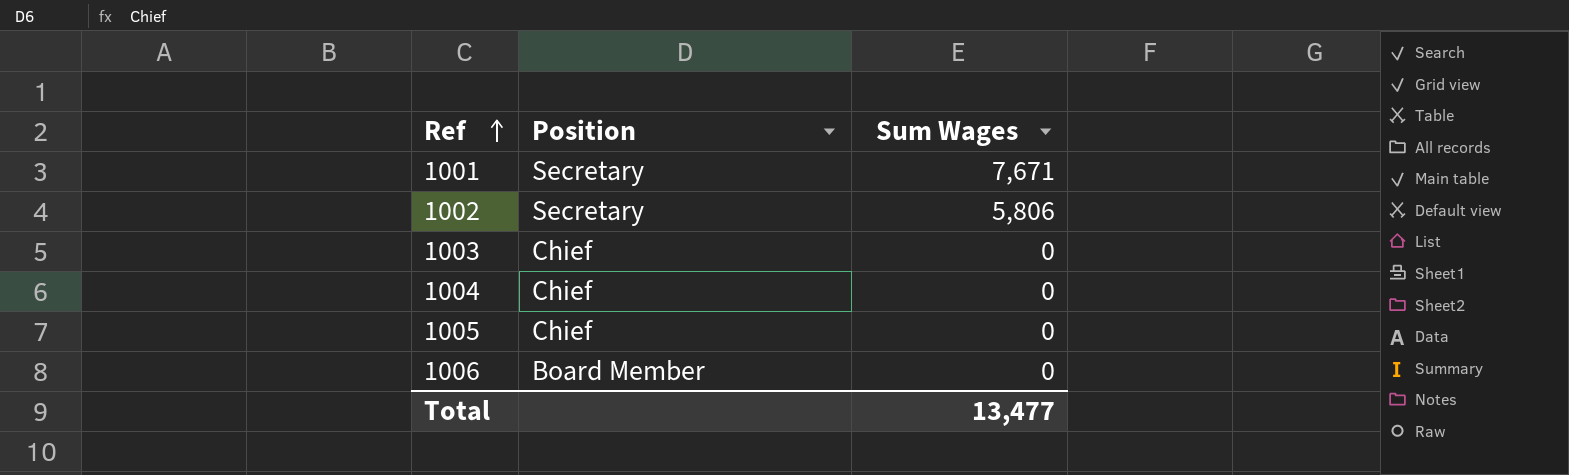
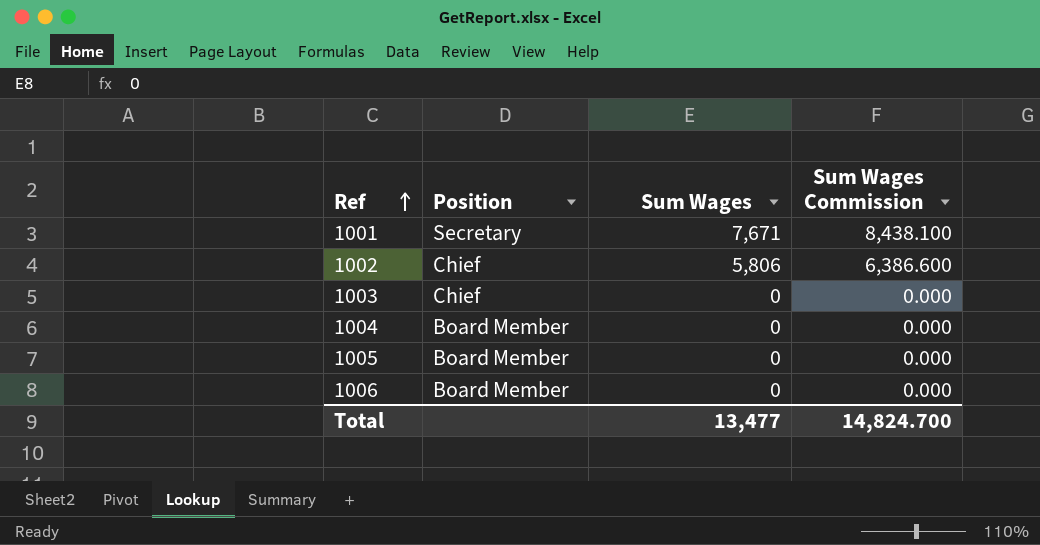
column Sum Wages Commission | formula: none -> [Sum Wages] * 1.1
1002 | Position: Secretary -> Chief
1004 | Position: Chief -> Board Member
1005 | Position: Chief -> Board Member

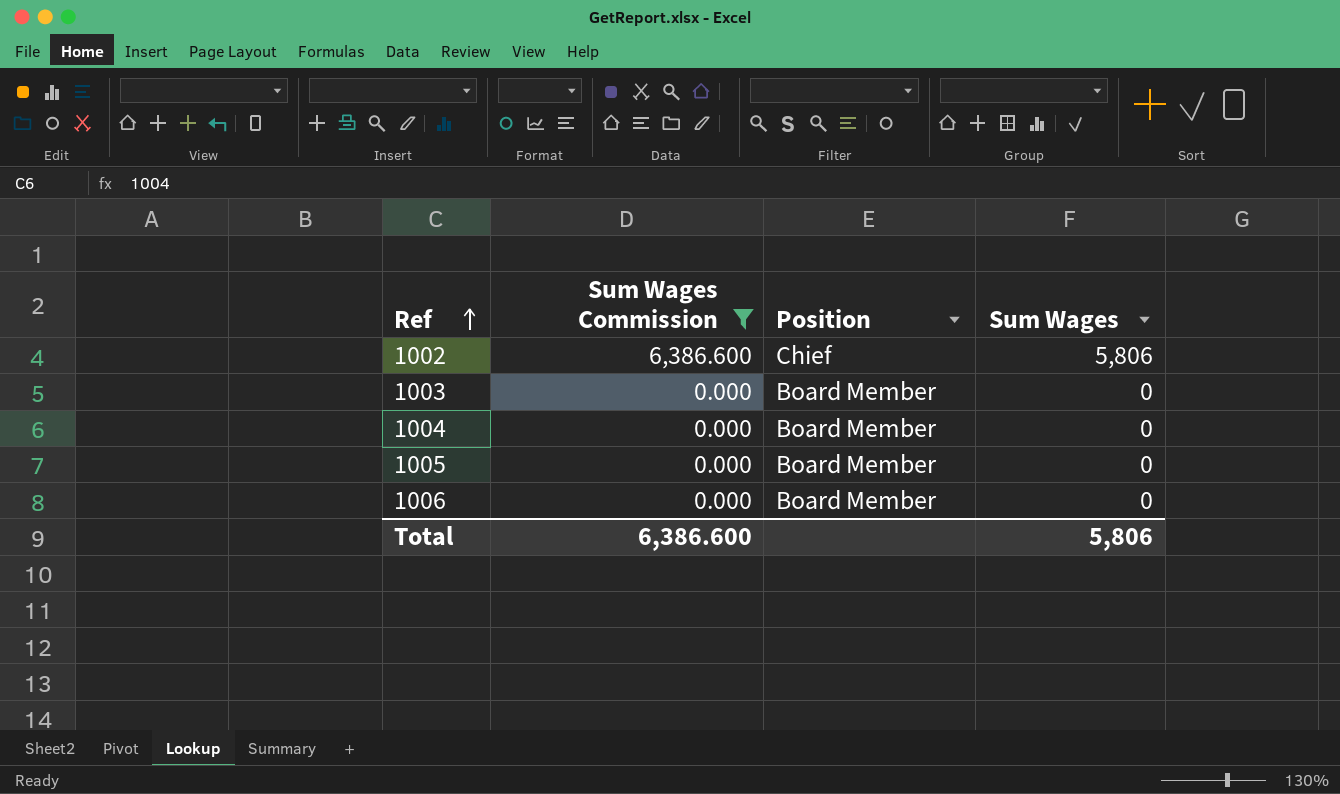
filter: none -> Sum Wages Commission != 8,438.100
column Sum Wages Commission | position: 4 -> 2
1003 | Position: Chief -> Board Member
Total | Sum Wages Commission: 14,824.700 -> 6,386.600
Total | Sum Wages: 13,477 -> 5,806

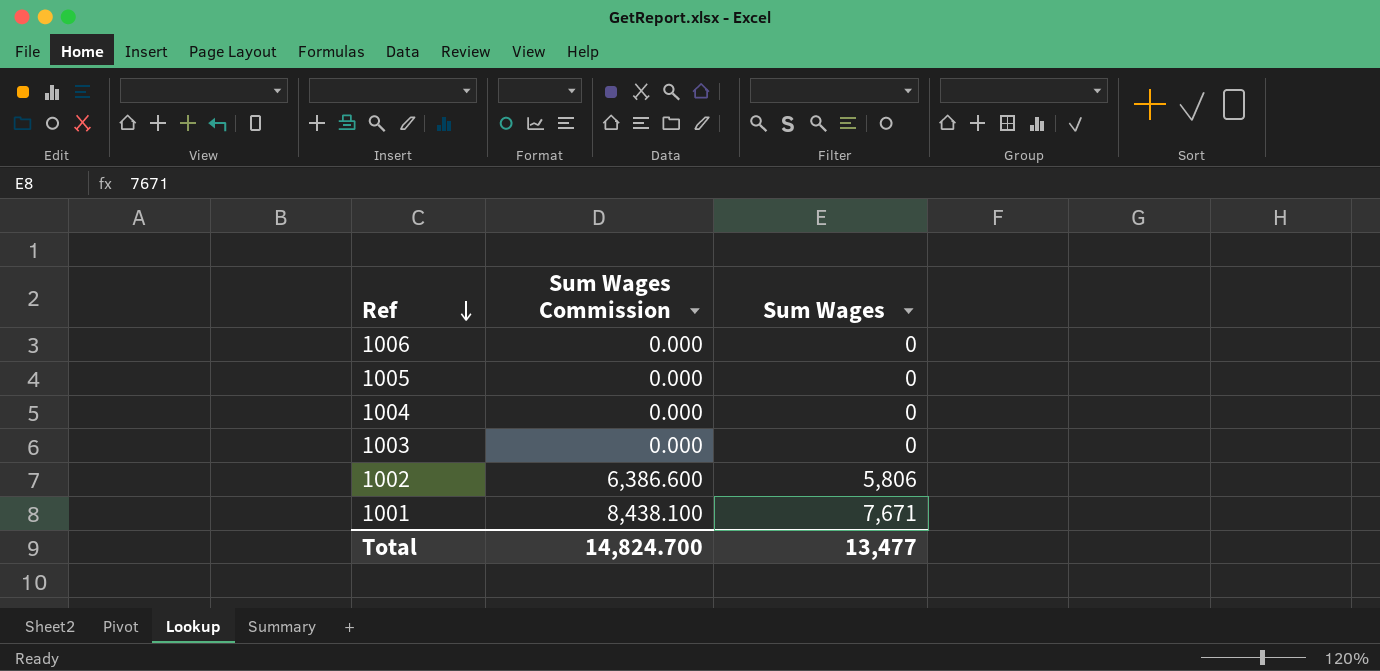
filter: Sum Wages Commission != 8,438.100 -> none
row order: Ref ascending -> Ref descending
column Position | position: 3 -> none
Total | Sum Wages Commission: 6,386.600 -> 14,824.700
Total | Sum Wages: 5,806 -> 13,477

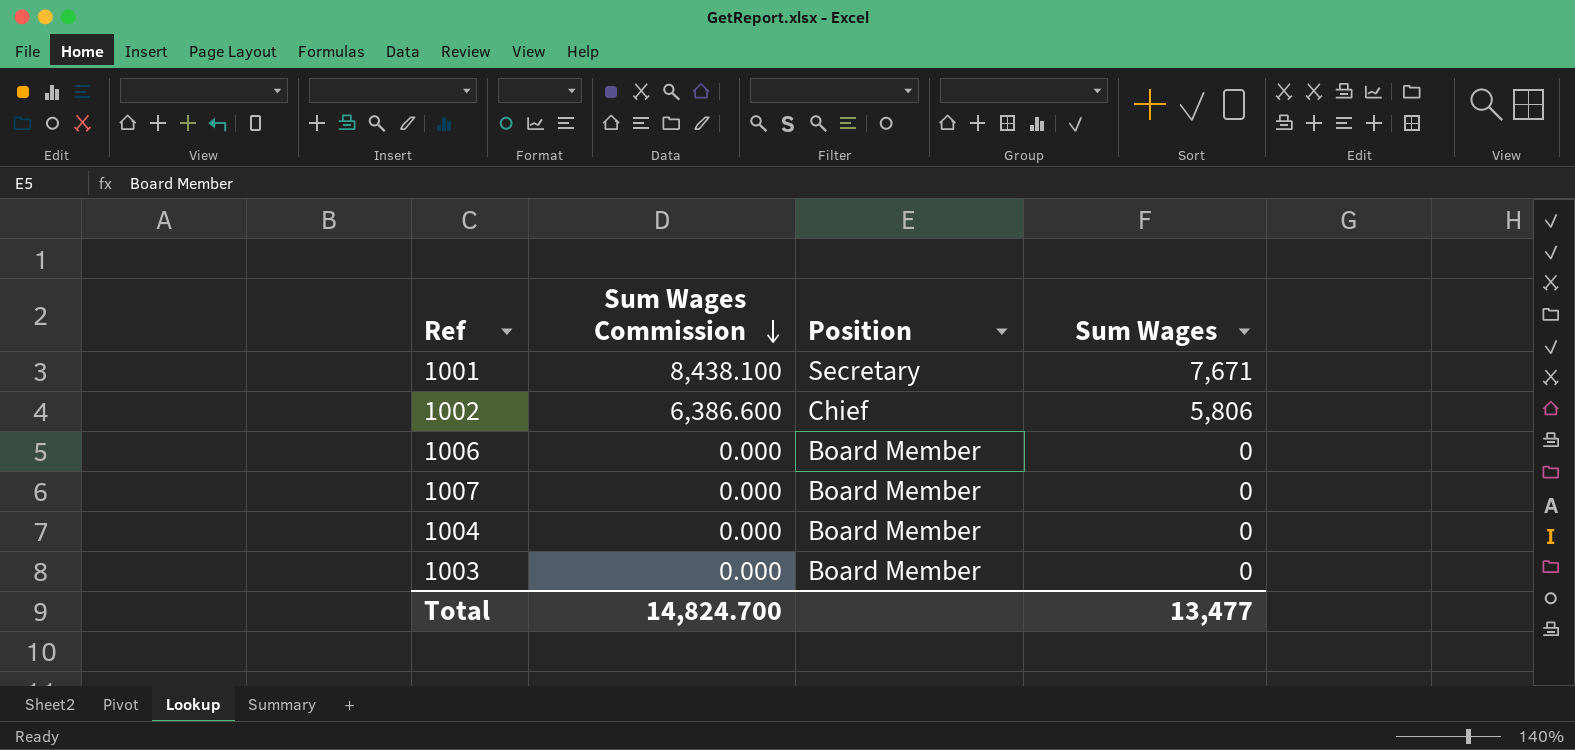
row order: Ref descending -> Sum Wages Commission descending
column Position | position: none -> 3
row 1005: 0.000 | 0 -> none
row 1007: none -> 0.000 | Board Member | 0

